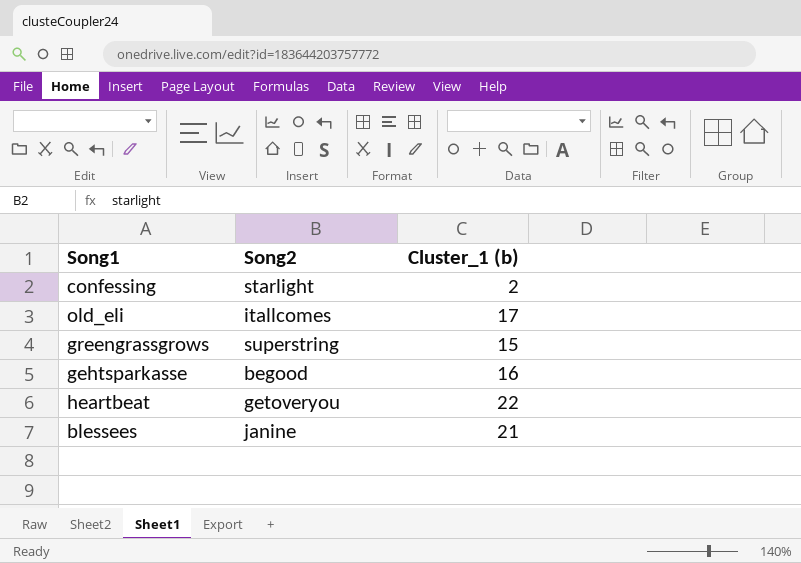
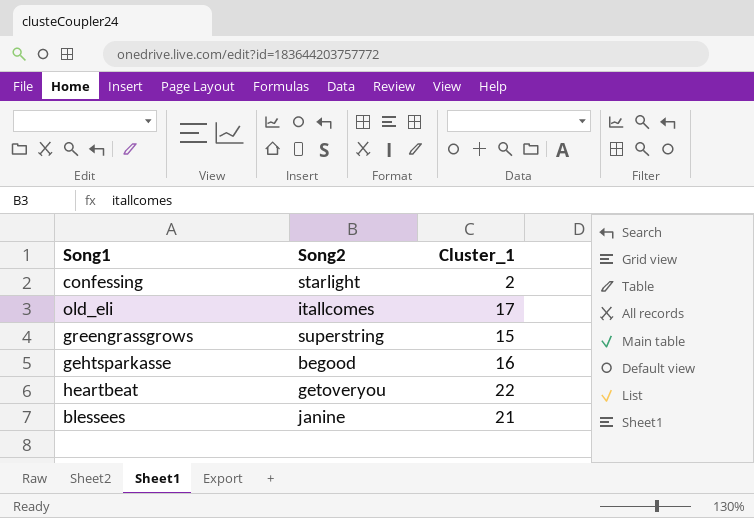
column name: Cluster_1 (b) -> Cluster_1

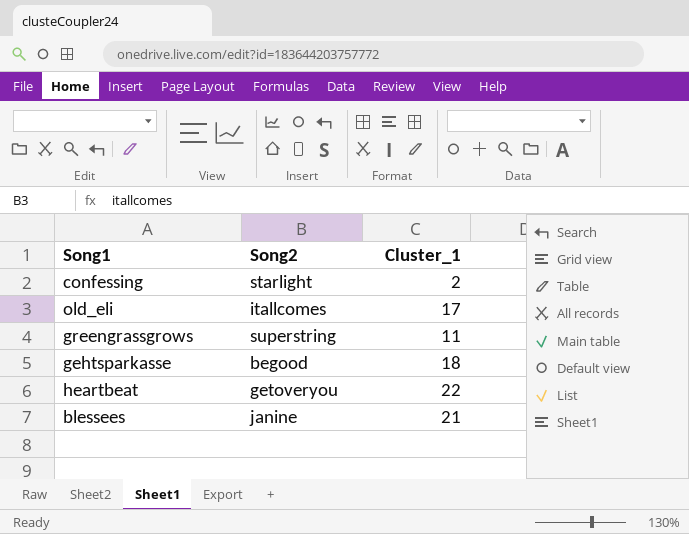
greengrassgrows | Cluster_1: 15 -> 11
gehtsparkasse | Cluster_1: 16 -> 18

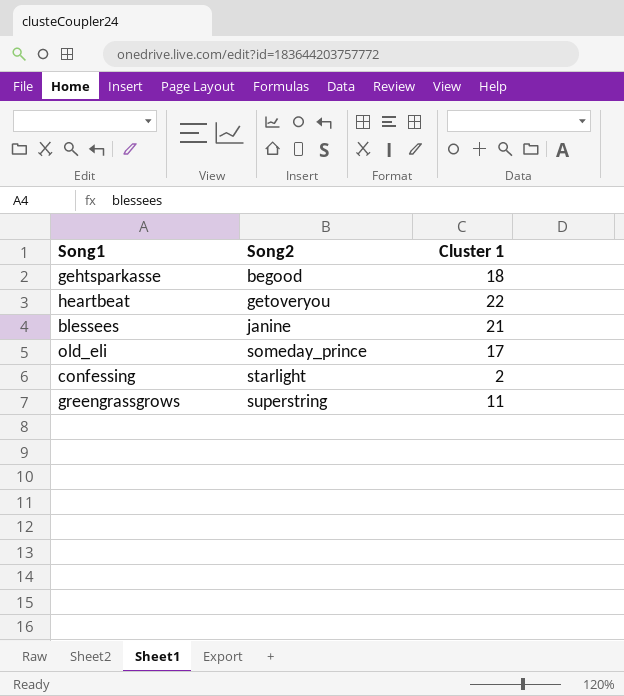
row order: none -> Song2 ascending
column name: Cluster_1 -> Cluster 1
old_eli | Song2: itallcomes -> someday_prince

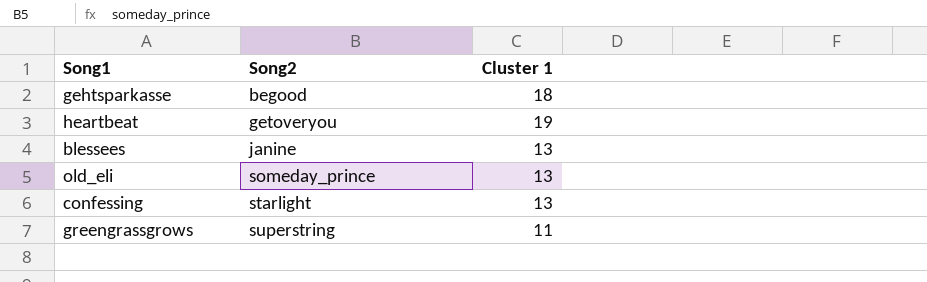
heartbeat | Cluster 1: 22 -> 19
blessees | Cluster 1: 21 -> 13
old_eli | Cluster 1: 17 -> 13
confessing | Cluster 1: 2 -> 13

